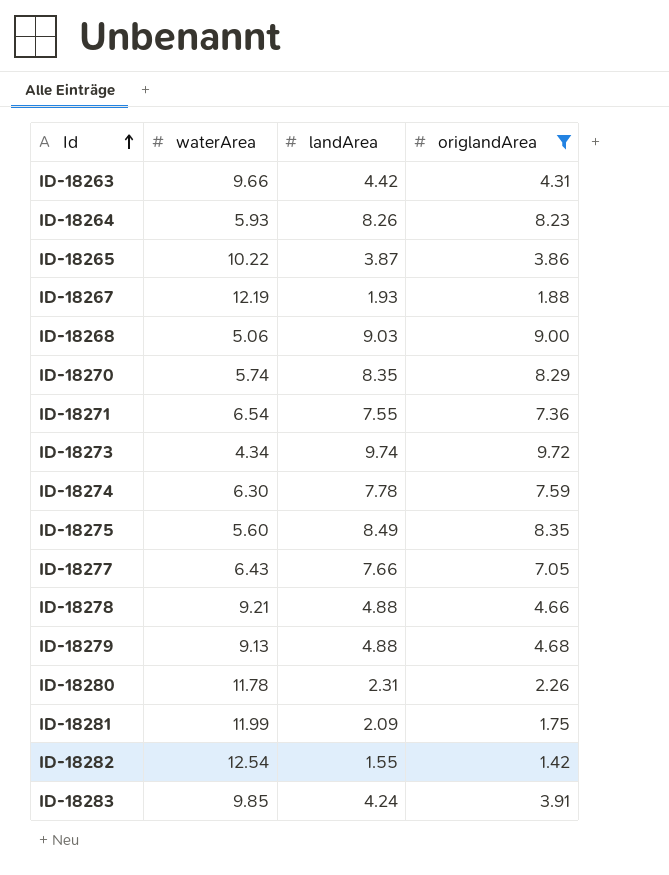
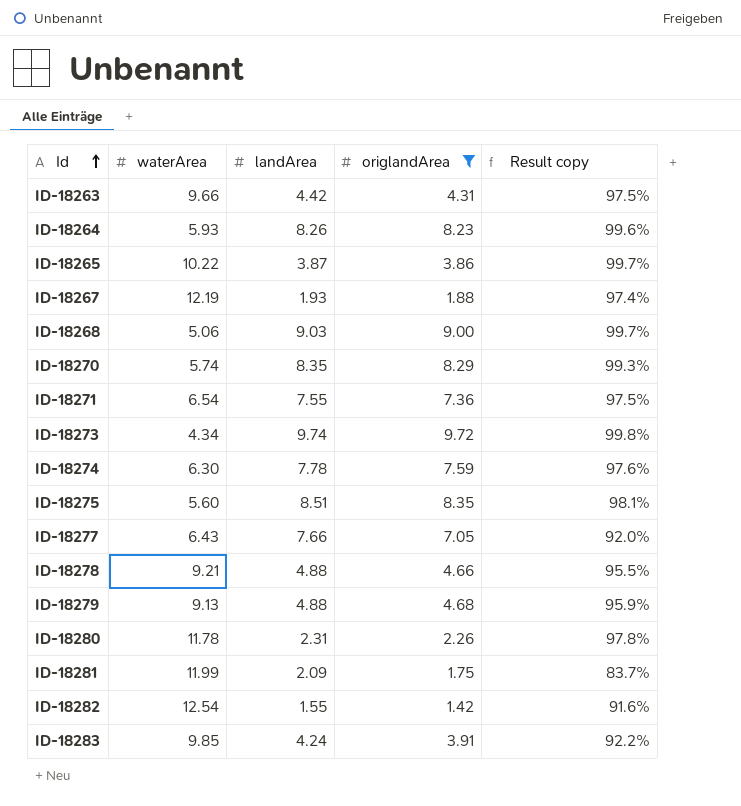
column Result copy | formula: none -> [origlandArea] / [landArea]
ID-18275 | landArea: 8.49 -> 8.51

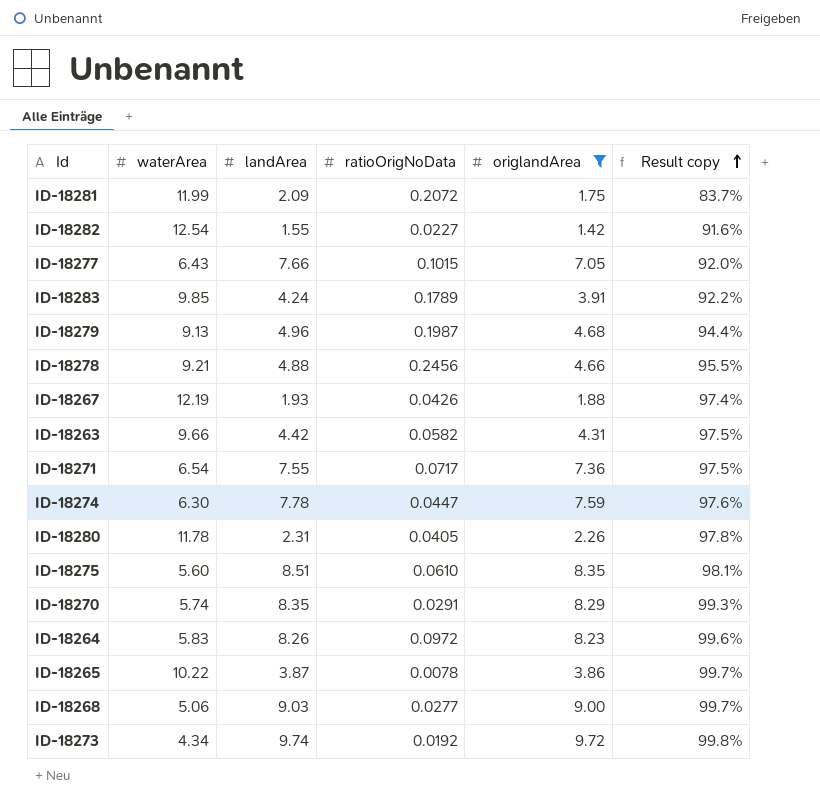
row order: Id ascending -> Result copy ascending
column ratioOrigNoData | position: none -> 4
ID-18279 | landArea: 4.88 -> 4.96
ID-18279 | Result copy: 95.9% -> 94.4%
ID-18264 | waterArea: 5.93 -> 5.83

